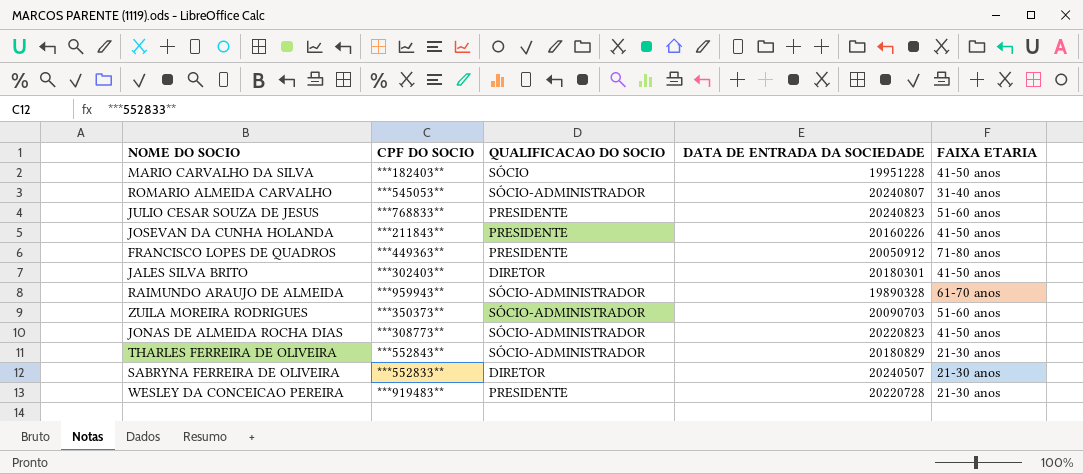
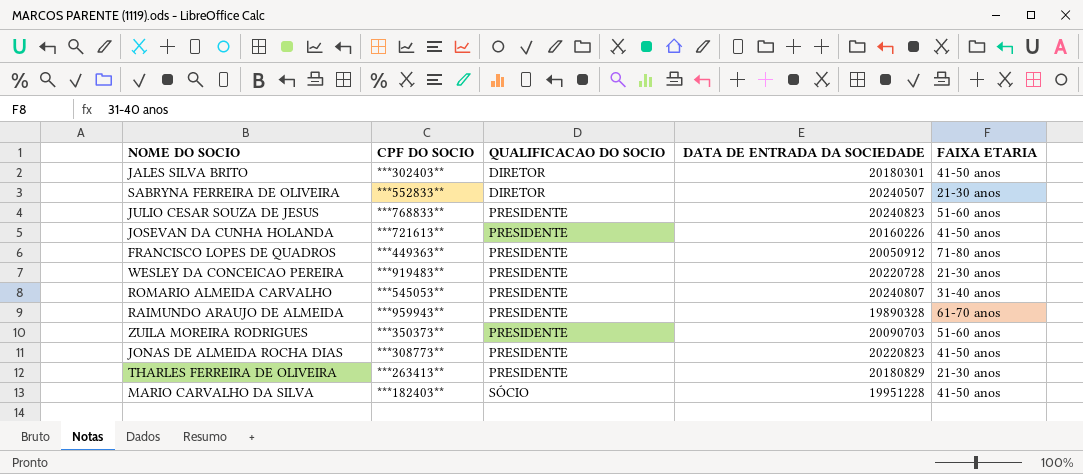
row order: none -> QUALIFICACAO DO SOCIO ascending
JOSEVAN DA CUNHA HOLANDA | CPF DO SOCIO: ***211843** -> ***721613**
ROMARIO ALMEIDA CARVALHO | QUALIFICACAO DO SOCIO: SÓCIO-ADMINISTRADOR -> PRESIDENTE
RAIMUNDO ARAUJO DE ALMEIDA | QUALIFICACAO DO SOCIO: SÓCIO-ADMINISTRADOR -> PRESIDENTE
ZUILA MOREIRA RODRIGUES | QUALIFICACAO DO SOCIO: SÓCIO-ADMINISTRADOR -> PRESIDENTE
JONAS DE ALMEIDA ROCHA DIAS | QUALIFICACAO DO SOCIO: SÓCIO-ADMINISTRADOR -> PRESIDENTE
THARLES FERREIRA DE OLIVEIRA | CPF DO SOCIO: ***552843** -> ***263413**
THARLES FERREIRA DE OLIVEIRA | QUALIFICACAO DO SOCIO: SÓCIO-ADMINISTRADOR -> PRESIDENTE

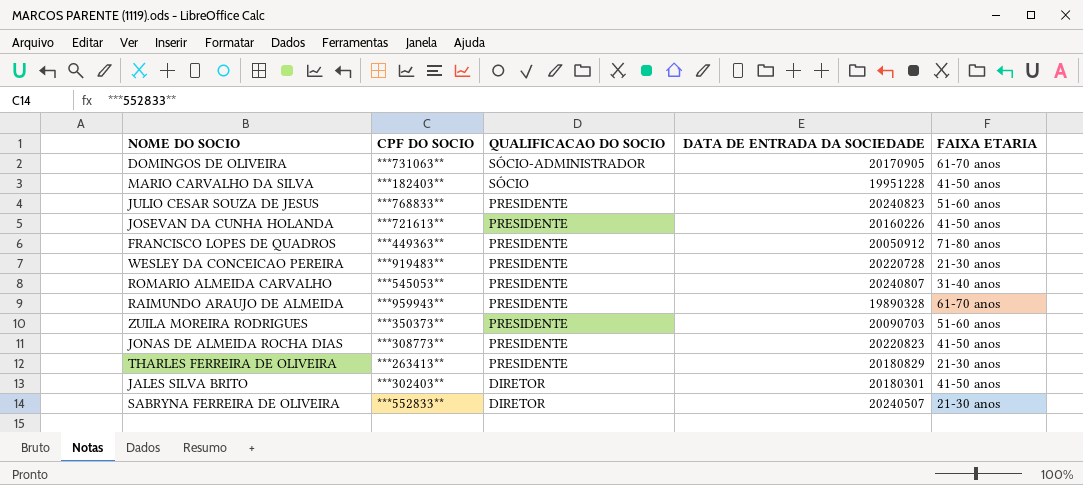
row order: QUALIFICACAO DO SOCIO ascending -> QUALIFICACAO DO SOCIO descending
row DOMINGOS DE OLIVEIRA: none -> ***731063** | SÓCIO-ADMINISTRADOR | 20170905 | 61-70 anos

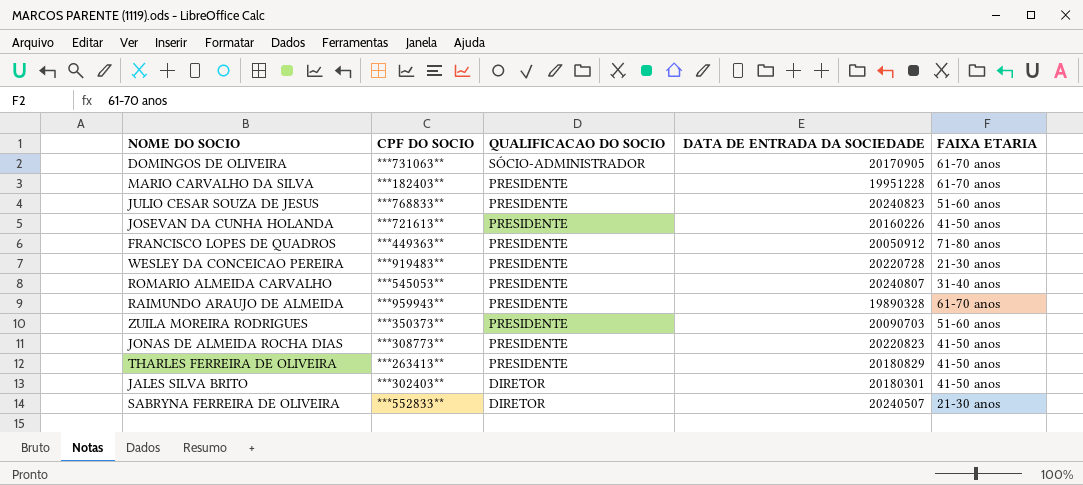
MARIO CARVALHO DA SILVA | QUALIFICACAO DO SOCIO: SÓCIO -> PRESIDENTE
MARIO CARVALHO DA SILVA | FAIXA ETARIA: 41-50 anos -> 61-70 anos
THARLES FERREIRA DE OLIVEIRA | FAIXA ETARIA: 21-30 anos -> 41-50 anos

